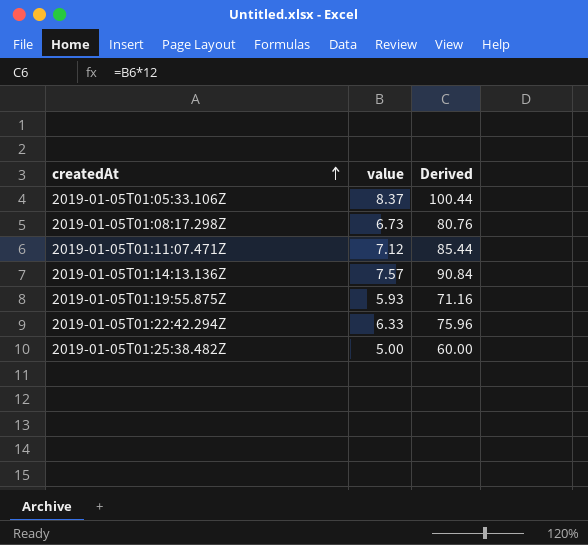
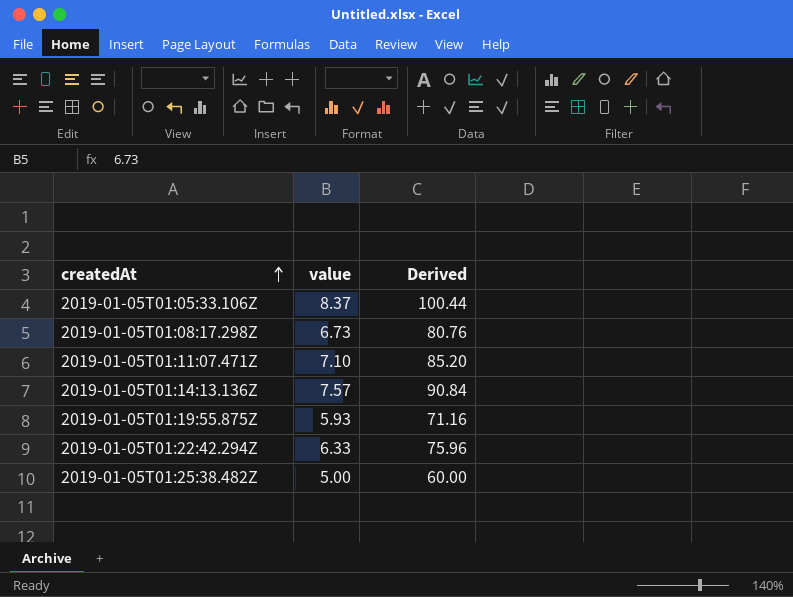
2019-01-05T01:11:07.471Z | value: 7.12 -> 7.10
2019-01-05T01:11:07.471Z | Derived: 85.44 -> 85.20

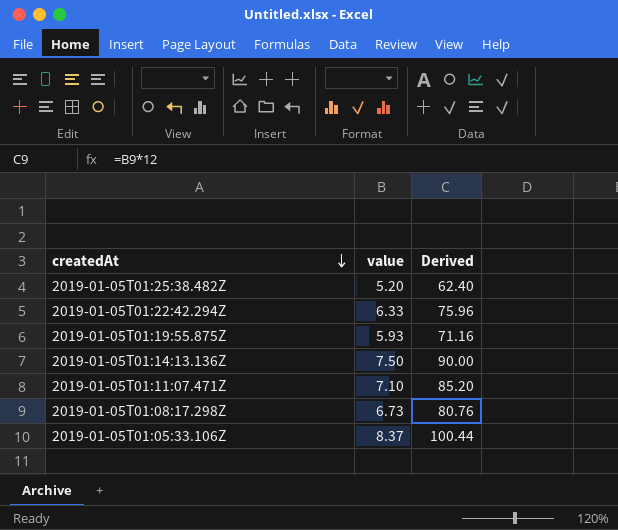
row order: createdAt ascending -> createdAt descending
2019-01-05T01:25:38.482Z | value: 5.00 -> 5.20
2019-01-05T01:25:38.482Z | Derived: 60.00 -> 62.40
2019-01-05T01:14:13.136Z | value: 7.57 -> 7.50
2019-01-05T01:14:13.136Z | Derived: 90.84 -> 90.00

